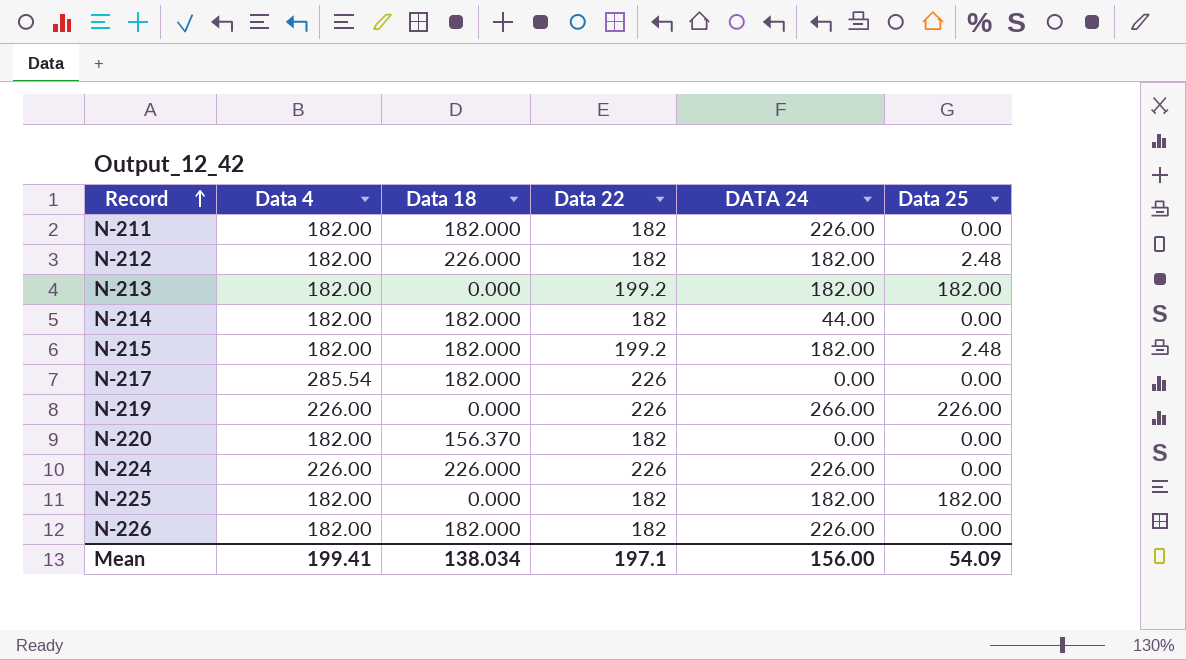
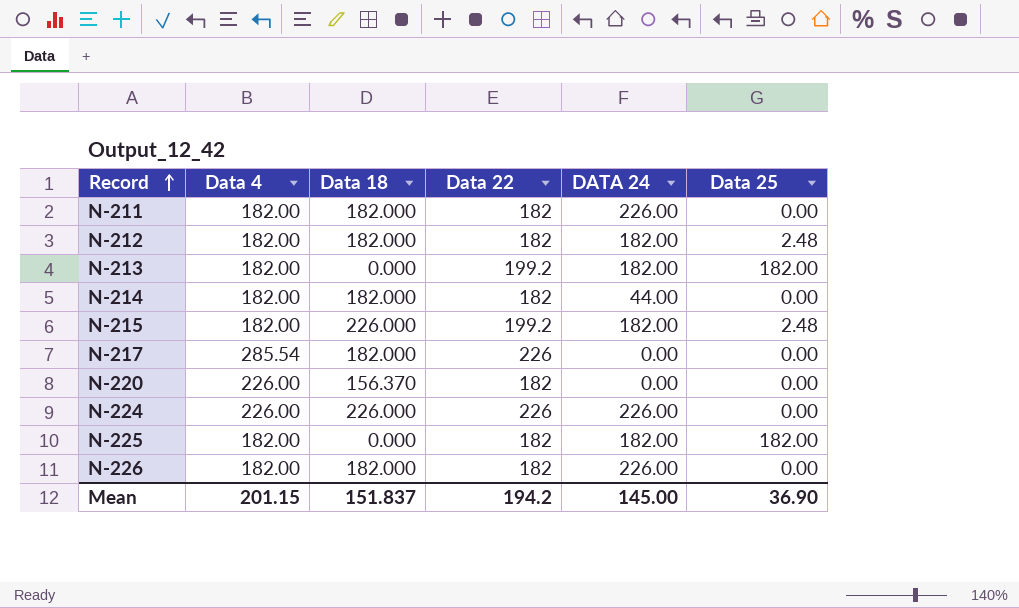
row N-219: 226.00 | 0.000 | 226 | 266.00 | 226.00 -> none
N-212 | Data 18: 226.000 -> 182.000
N-215 | Data 18: 182.000 -> 226.000
N-220 | Data 4: 182.00 -> 226.00
Mean | Data 4: 199.41 -> 201.15
Mean | Data 18: 138.034 -> 151.837
Mean | Data 22: 197.1 -> 194.2
Mean | DATA 24: 156.00 -> 145.00
Mean | Data 25: 54.09 -> 36.90

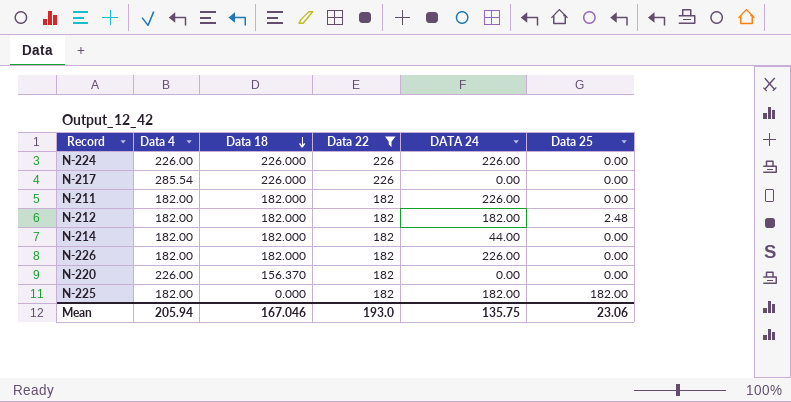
filter: none -> Data 22 != 199.2
row order: Record ascending -> Data 18 descending
N-217 | Data 18: 182.000 -> 226.000
Mean | Data 4: 201.15 -> 205.94
Mean | Data 18: 151.837 -> 167.046
Mean | Data 22: 194.2 -> 193.0
Mean | DATA 24: 145.00 -> 135.75
Mean | Data 25: 36.90 -> 23.06

